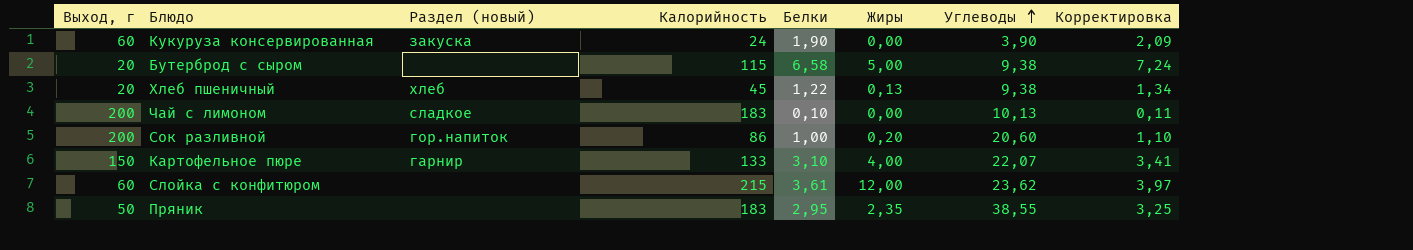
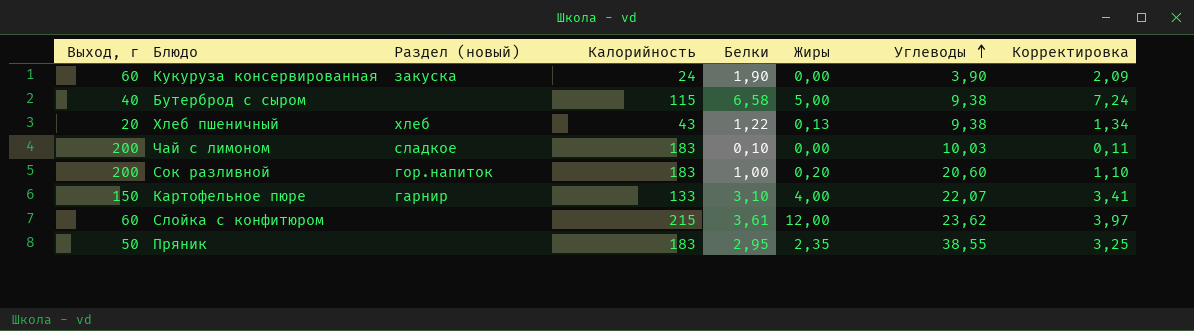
Бутерброд с сыром | Выход, г: 20 -> 40
Хлеб пшеничный | Калорийность: 45 -> 43
Чай с лимоном | Углеводы: 10,13 -> 10,03
Сок разливной | Калорийность: 86 -> 183

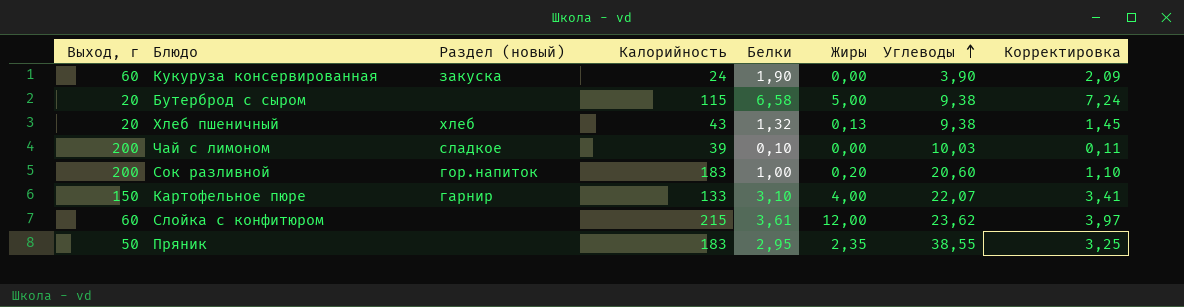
Бутерброд с сыром | Выход, г: 40 -> 20
Хлеб пшеничный | Белки: 1,22 -> 1,32
Хлеб пшеничный | Корректировка: 1,34 -> 1,45
Чай с лимоном | Калорийность: 183 -> 39

